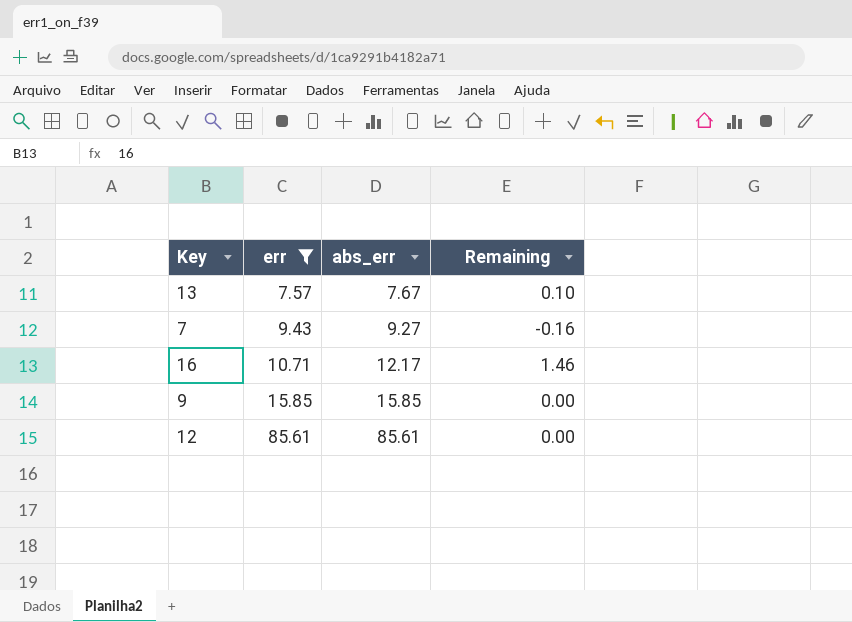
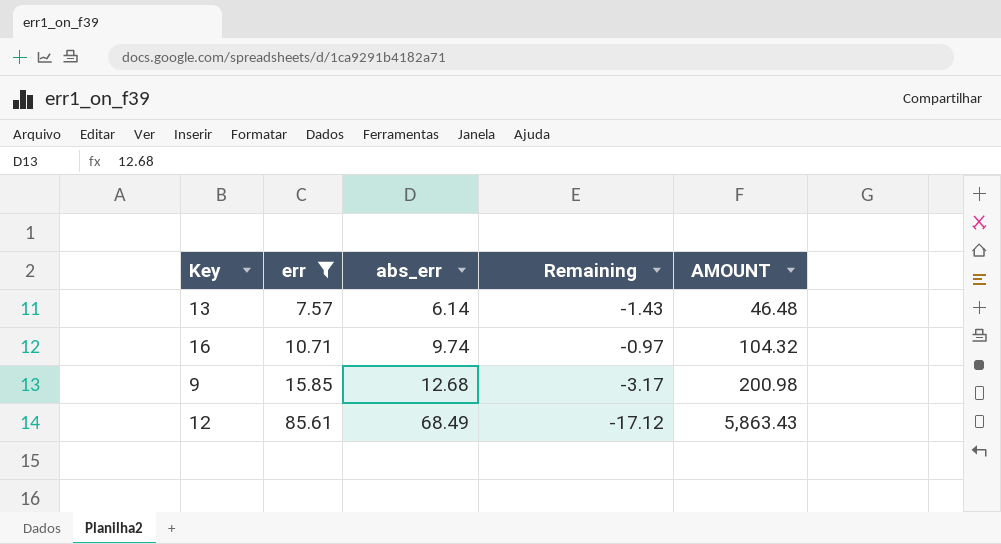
column AMOUNT | formula: none -> [err] * [abs_err]
row 7: 9.43 | 9.27 | -0.16 -> none
13 | abs_err: 7.67 -> 6.14
13 | Remaining: 0.10 -> -1.43
16 | abs_err: 12.17 -> 9.74
16 | Remaining: 1.46 -> -0.97
9 | abs_err: 15.85 -> 12.68
9 | Remaining: 0.00 -> -3.17
12 | abs_err: 85.61 -> 68.49
12 | Remaining: 0.00 -> -17.12

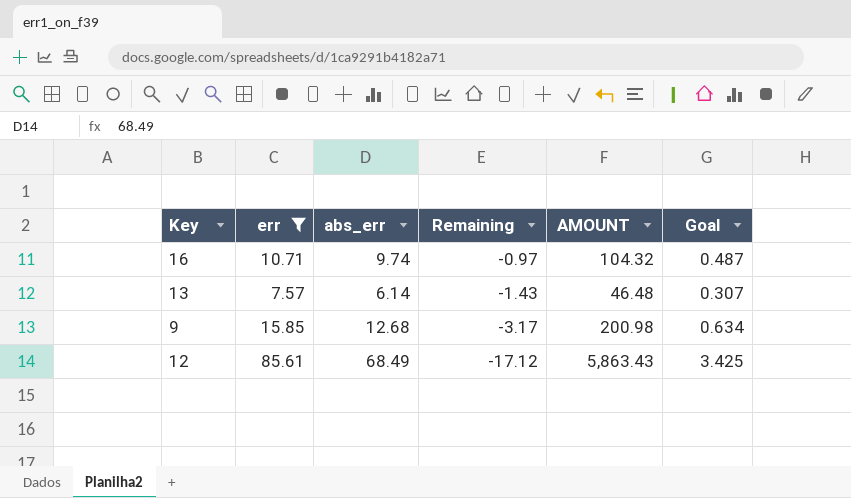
row order: err ascending -> Remaining descending
column Goal | formula: none -> [abs_err] * 0.05

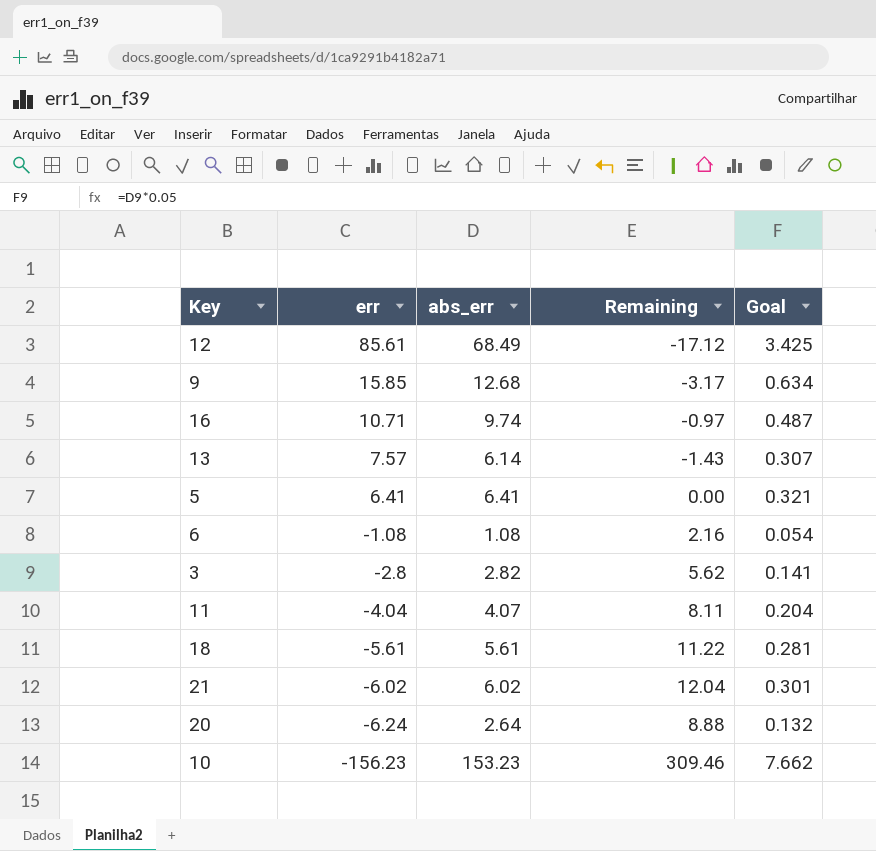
filter: err >= 7.57 -> none
row order: Remaining descending -> err descending
column AMOUNT | formula: [err] * [abs_err] -> none

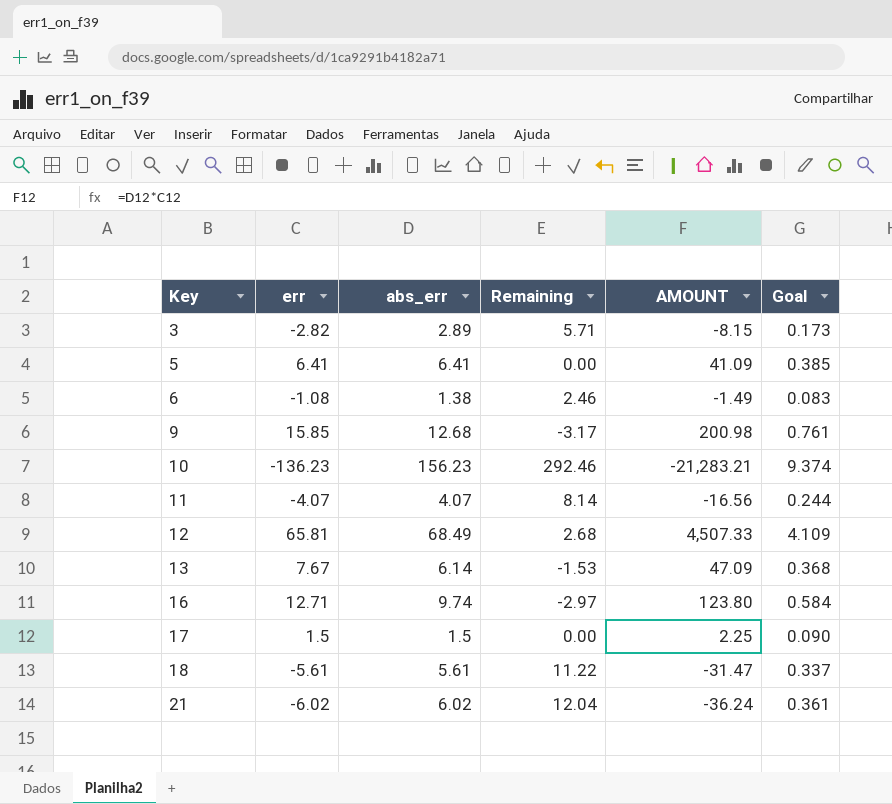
row order: err descending -> Key ascending
column AMOUNT | formula: none -> [err] * [abs_err]
column Goal | formula: [abs_err] * 0.05 -> [abs_err] * 0.06
row 20: -6.24 | 2.64 | 8.88 | 0.132 -> none
3 | err: -2.8 -> -2.82
3 | abs_err: 2.82 -> 2.89
3 | Remaining: 5.62 -> 5.71
6 | abs_err: 1.08 -> 1.38
6 | Remaining: 2.16 -> 2.46
10 | err: -156.23 -> -136.23
10 | abs_err: 153.23 -> 156.23
10 | Remaining: 309.46 -> 292.46
11 | err: -4.04 -> -4.07
11 | Remaining: 8.11 -> 8.14
12 | err: 85.61 -> 65.81
12 | Remaining: -17.12 -> 2.68
13 | err: 7.57 -> 7.67
13 | Remaining: -1.43 -> -1.53
16 | err: 10.71 -> 12.71
16 | Remaining: -0.97 -> -2.97
row 17: none -> 1.5 | 1.5 | 0.00 | 2.25 | 0.090

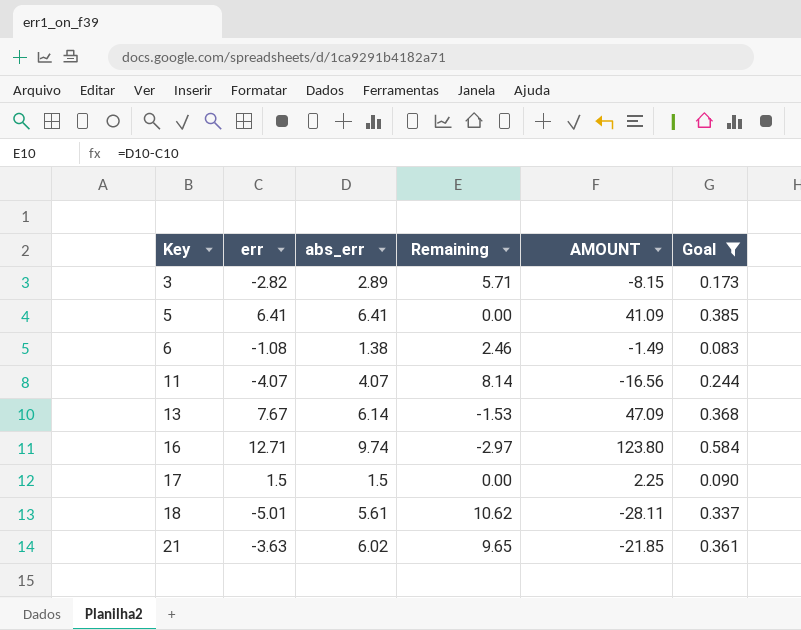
filter: none -> Goal <= 0.584
18 | err: -5.61 -> -5.01
18 | Remaining: 11.22 -> 10.62
18 | AMOUNT: -31.47 -> -28.11
21 | err: -6.02 -> -3.63
21 | Remaining: 12.04 -> 9.65
21 | AMOUNT: -36.24 -> -21.85

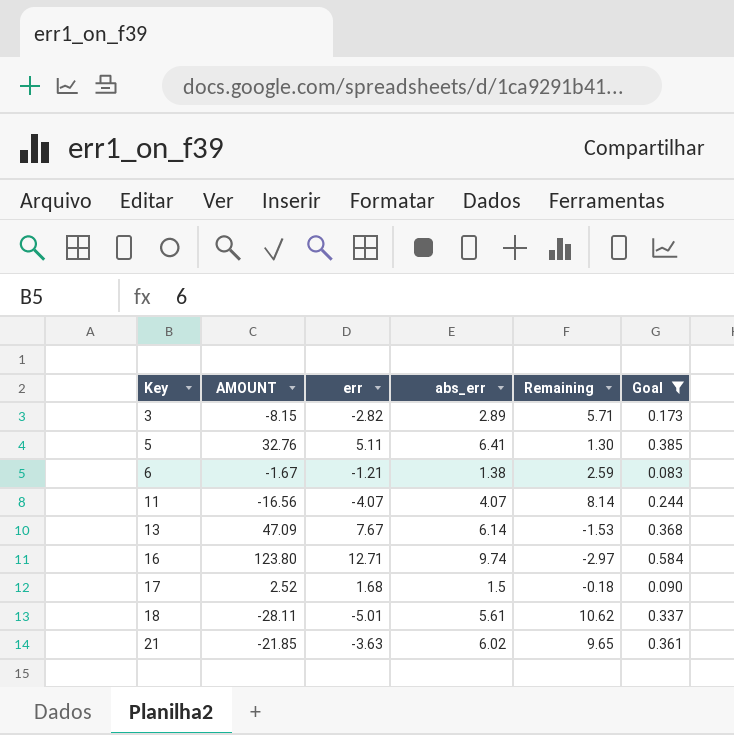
column AMOUNT | position: 5 -> 2
5 | AMOUNT: 41.09 -> 32.76
5 | err: 6.41 -> 5.11
5 | Remaining: 0.00 -> 1.30
6 | AMOUNT: -1.49 -> -1.67
6 | err: -1.08 -> -1.21
6 | Remaining: 2.46 -> 2.59
17 | AMOUNT: 2.25 -> 2.52
17 | err: 1.5 -> 1.68
17 | Remaining: 0.00 -> -0.18

